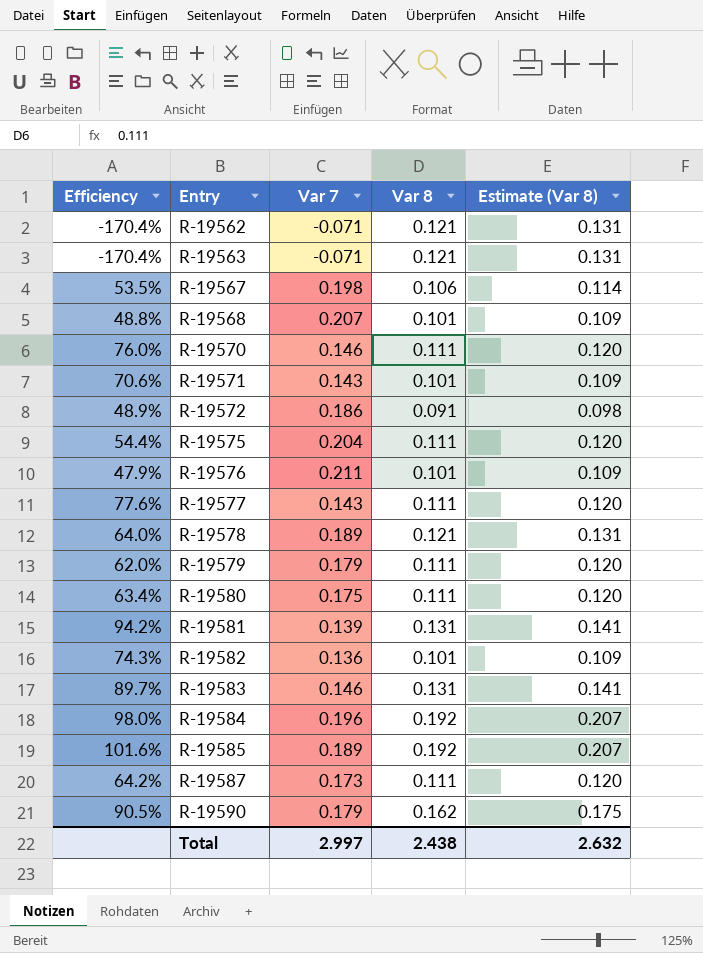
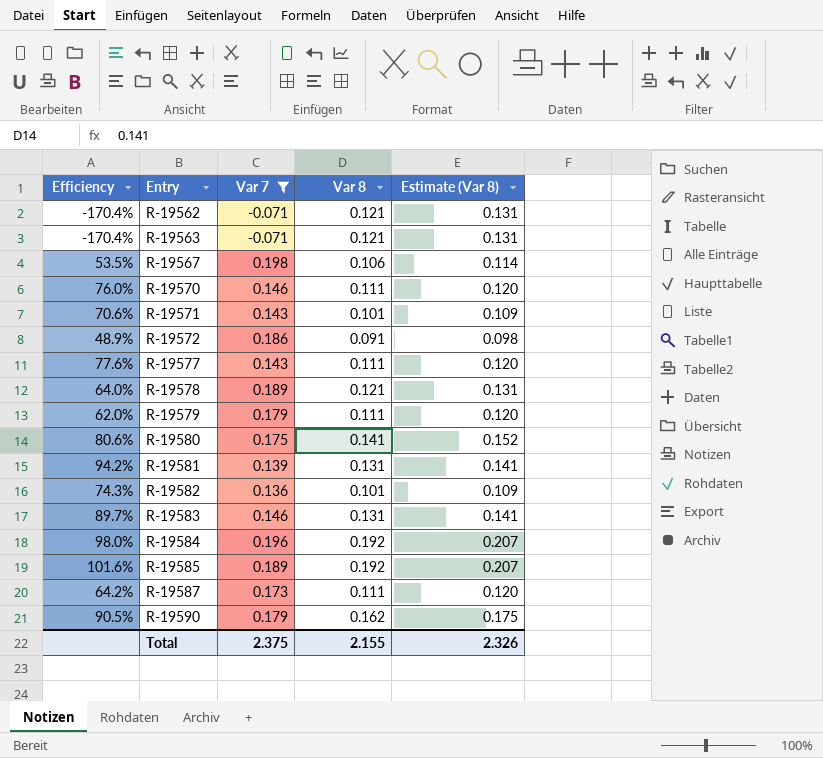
filter: none -> Var 7 <= 0.198
R-19580 | Efficiency: 63.4% -> 80.6%
R-19580 | Var 8: 0.111 -> 0.141
R-19580 | Estimate (Var 8): 0.120 -> 0.152
Total | Var 7: 2.997 -> 2.375
Total | Var 8: 2.438 -> 2.155
Total | Estimate (Var 8): 2.632 -> 2.326

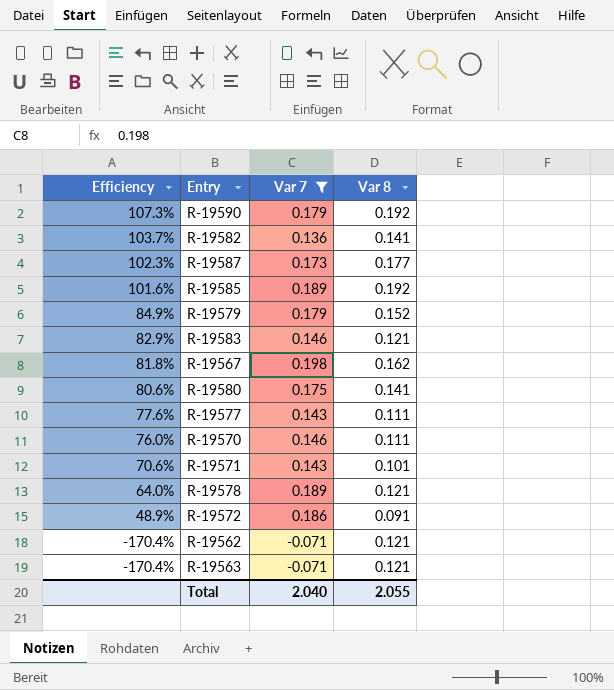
row order: Entry ascending -> Efficiency descending
column Estimate (Var 8) | formula: [Var 8] * 1.08 -> none
row R-19581: 94.2% | 0.139 | 0.131 | 0.141 -> none
row R-19584: 98.0% | 0.196 | 0.192 | 0.207 -> none
R-19590 | Efficiency: 90.5% -> 107.3%
R-19590 | Var 8: 0.162 -> 0.192
R-19582 | Efficiency: 74.3% -> 103.7%
R-19582 | Var 8: 0.101 -> 0.141
R-19587 | Efficiency: 64.2% -> 102.3%
R-19587 | Var 8: 0.111 -> 0.177
R-19579 | Efficiency: 62.0% -> 84.9%
R-19579 | Var 8: 0.111 -> 0.152
R-19583 | Efficiency: 89.7% -> 82.9%
R-19583 | Var 8: 0.131 -> 0.121
R-19567 | Efficiency: 53.5% -> 81.8%
R-19567 | Var 8: 0.106 -> 0.162
Total | Var 7: 2.375 -> 2.040
Total | Var 8: 2.155 -> 2.055

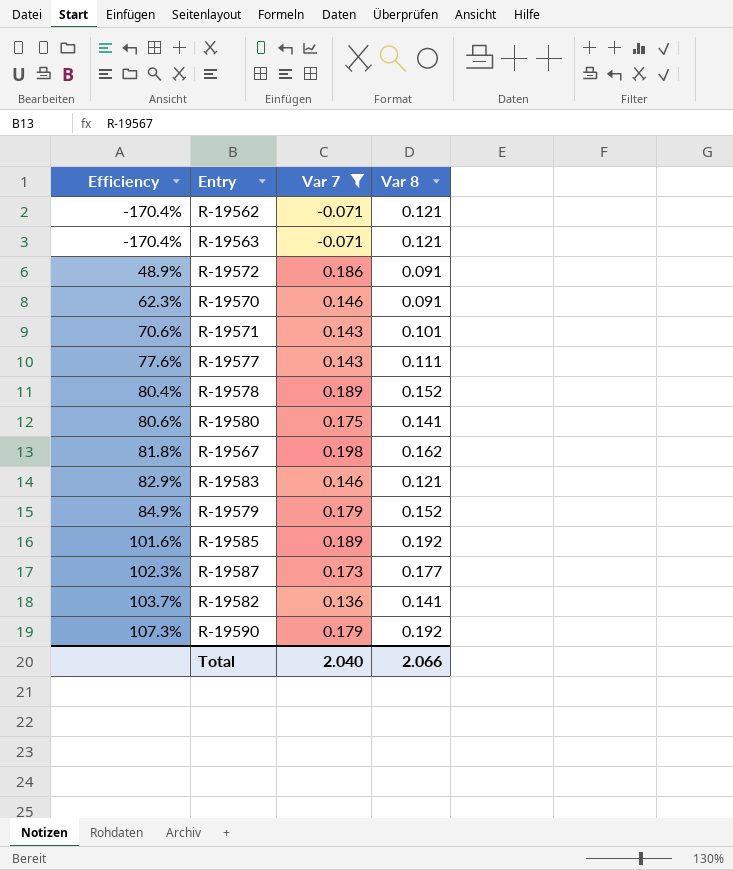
row order: Efficiency descending -> Efficiency ascending
R-19570 | Efficiency: 76.0% -> 62.3%
R-19570 | Var 8: 0.111 -> 0.091
R-19578 | Efficiency: 64.0% -> 80.4%
R-19578 | Var 8: 0.121 -> 0.152
Total | Var 8: 2.055 -> 2.066

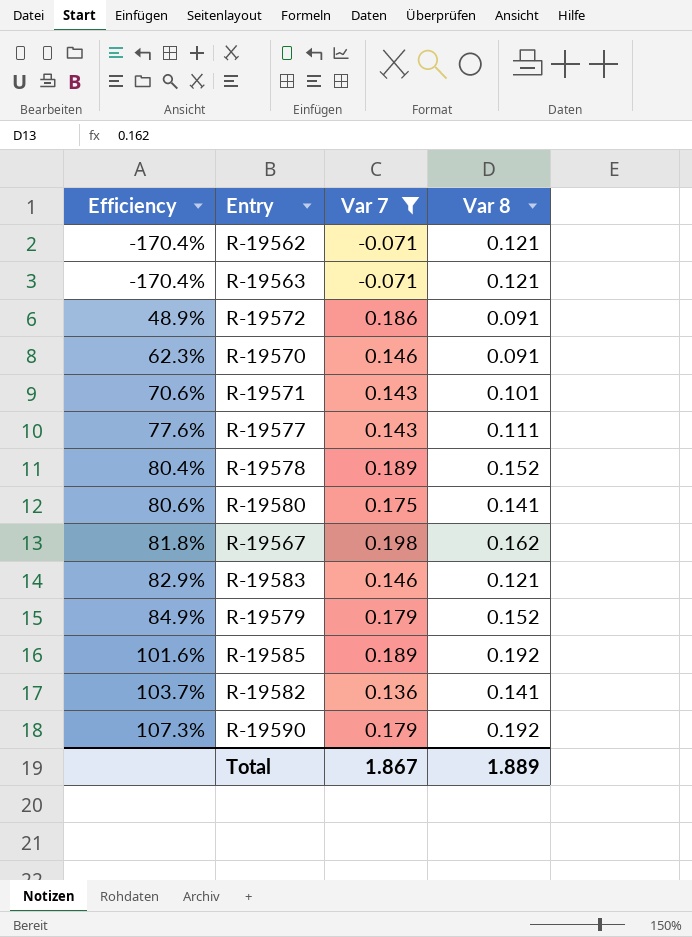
row R-19587: 102.3% | 0.173 | 0.177 -> none
Total | Var 7: 2.040 -> 1.867
Total | Var 8: 2.066 -> 1.889

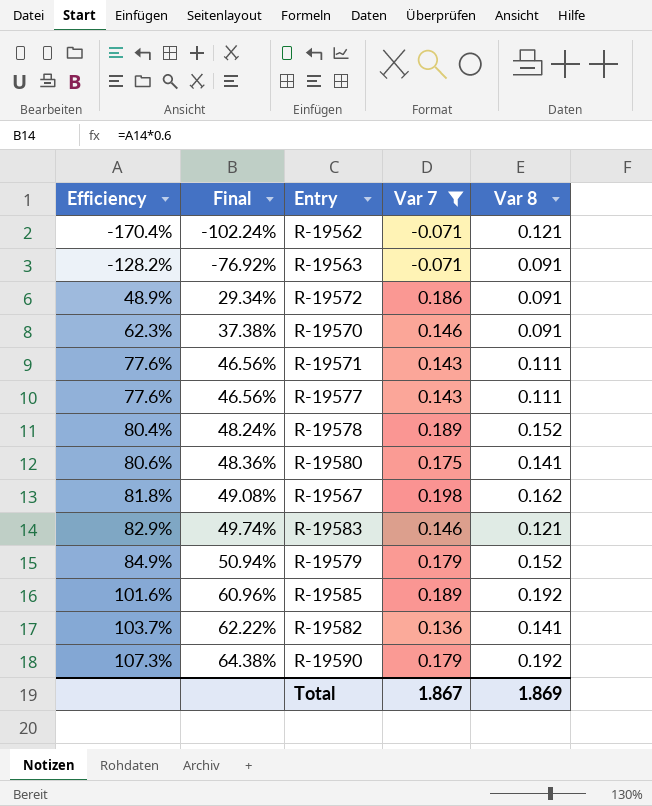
column Final | formula: none -> [Efficiency] * 0.6
R-19563 | Efficiency: -170.4% -> -128.2%
R-19563 | Var 8: 0.121 -> 0.091
R-19571 | Efficiency: 70.6% -> 77.6%
R-19571 | Var 8: 0.101 -> 0.111
Total | Var 8: 1.889 -> 1.869

